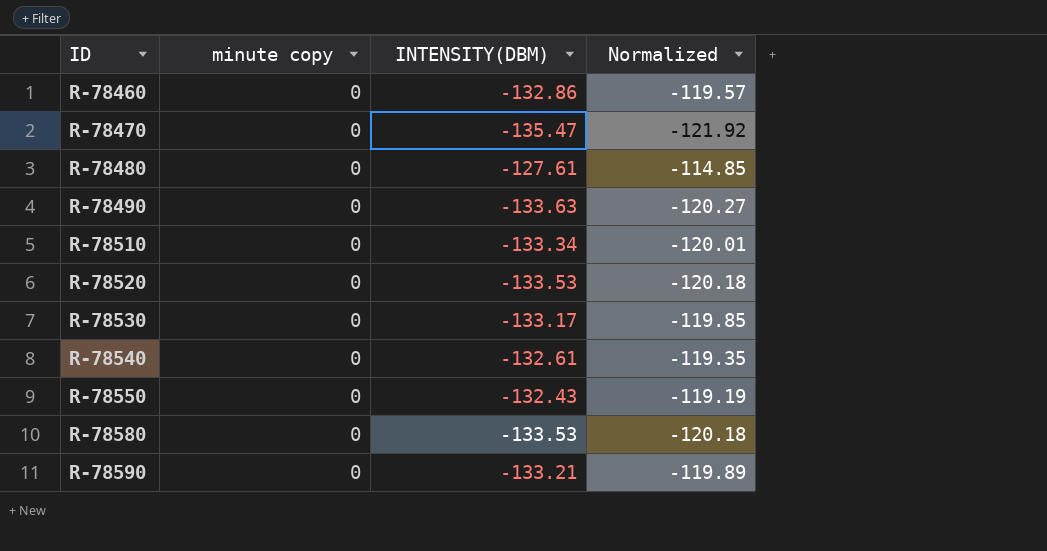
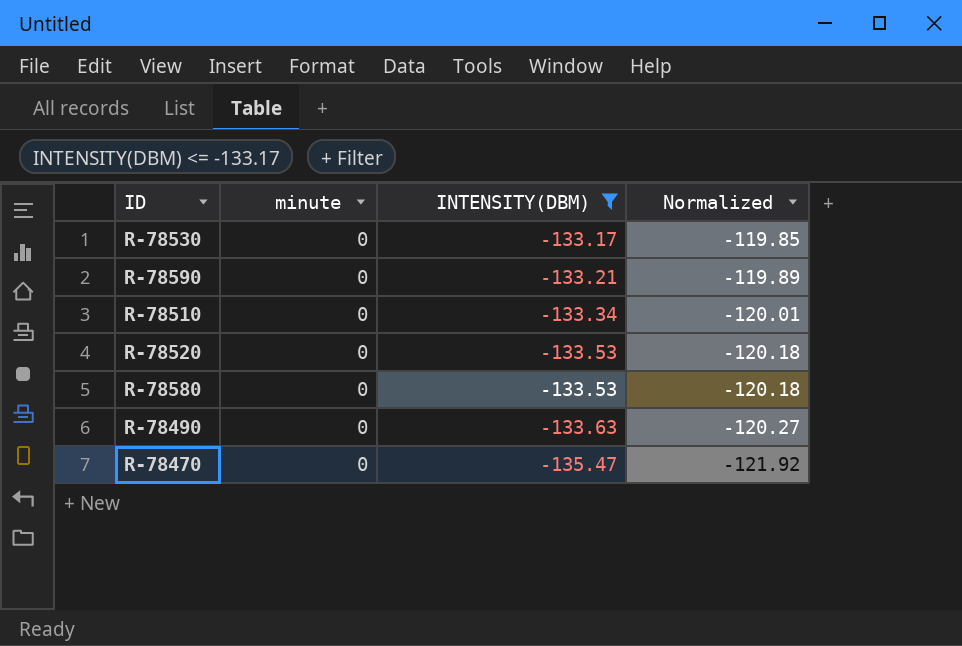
filter: none -> INTENSITY(DBM) <= -133.17
row order: ID ascending -> INTENSITY(DBM) descending
column name: minute copy -> minute

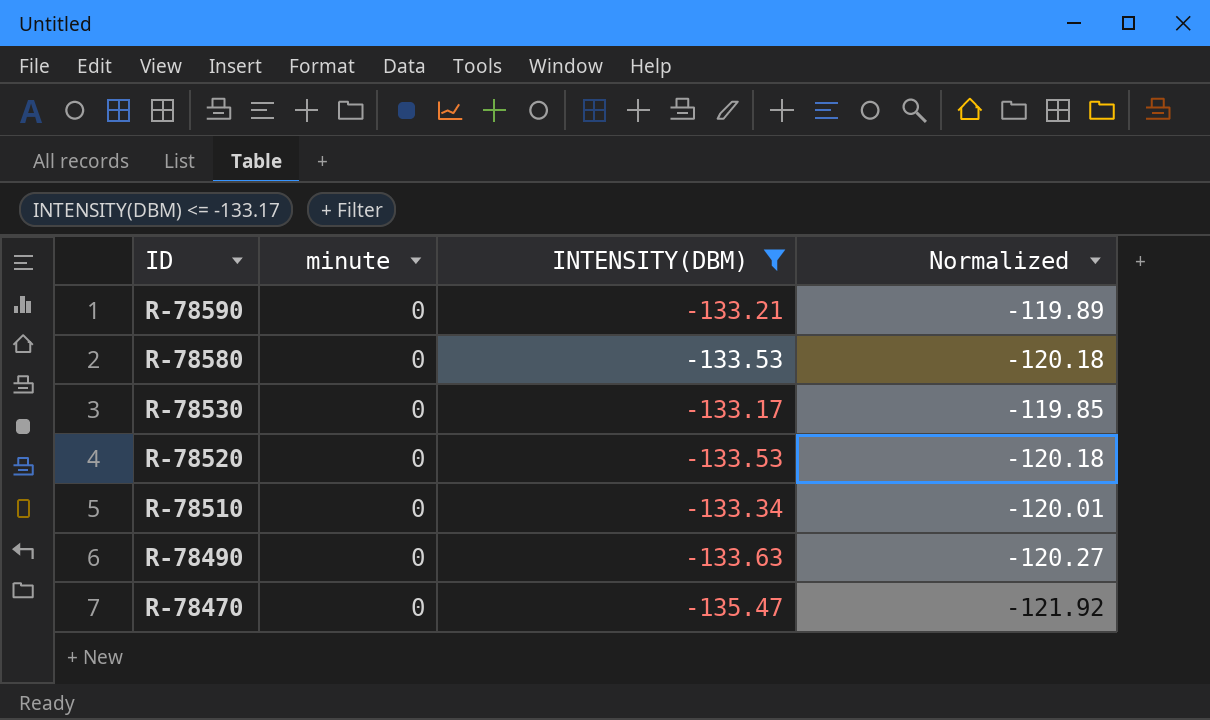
row order: INTENSITY(DBM) descending -> ID descending

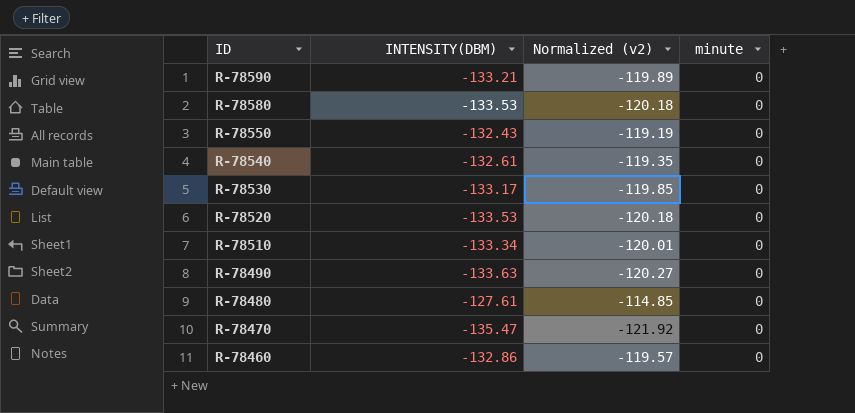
filter: INTENSITY(DBM) <= -133.17 -> none
column name: Normalized -> Normalized (v2)
column minute | position: 2 -> 4

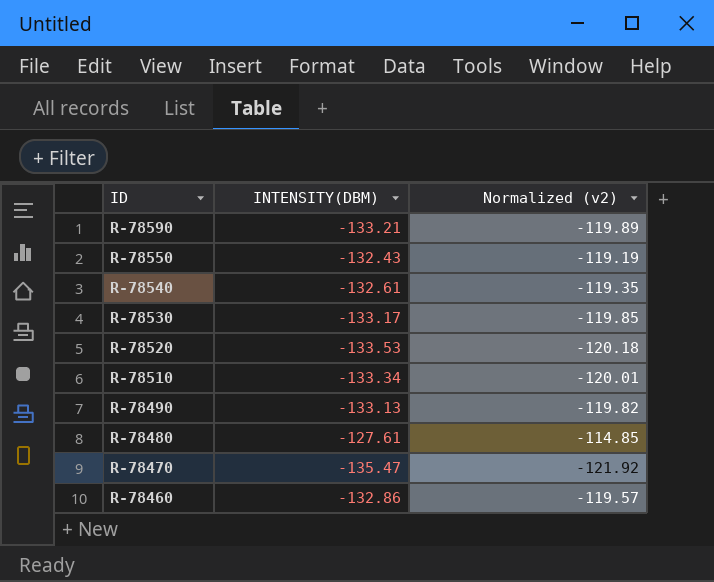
column minute | position: 4 -> none
row R-78580: -133.53 | -120.18 | 0 -> none
R-78490 | INTENSITY(DBM): -133.63 -> -133.13
R-78490 | Normalized (v2): -120.27 -> -119.82

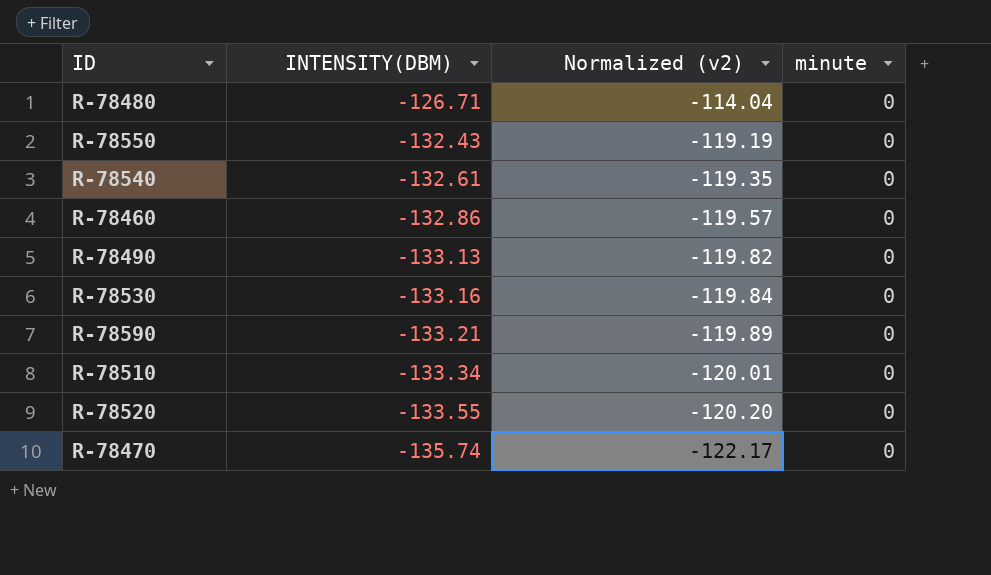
row order: ID descending -> INTENSITY(DBM) descending
column minute | position: none -> 4
R-78480 | INTENSITY(DBM): -127.61 -> -126.71
R-78480 | Normalized (v2): -114.85 -> -114.04
R-78530 | INTENSITY(DBM): -133.17 -> -133.16
R-78530 | Normalized (v2): -119.85 -> -119.84
R-78520 | INTENSITY(DBM): -133.53 -> -133.55
R-78520 | Normalized (v2): -120.18 -> -120.20
R-78470 | INTENSITY(DBM): -135.47 -> -135.74
R-78470 | Normalized (v2): -121.92 -> -122.17

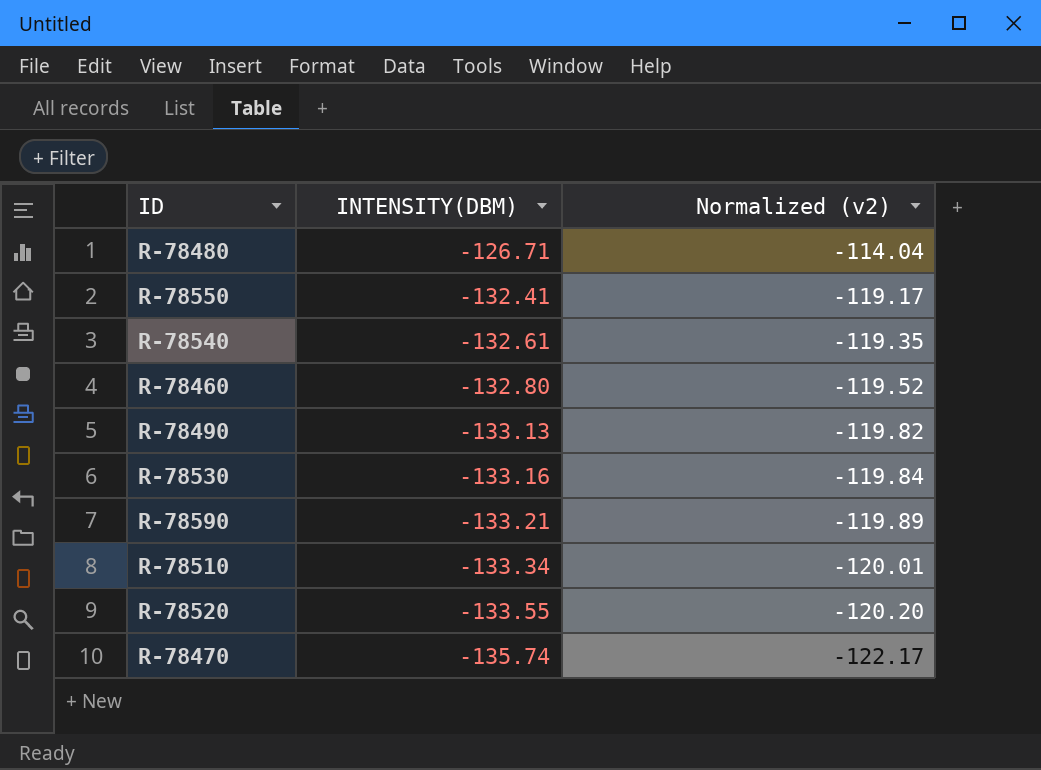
column minute | position: 4 -> none
R-78550 | INTENSITY(DBM): -132.43 -> -132.41
R-78550 | Normalized (v2): -119.19 -> -119.17
R-78460 | INTENSITY(DBM): -132.86 -> -132.80
R-78460 | Normalized (v2): -119.57 -> -119.52

